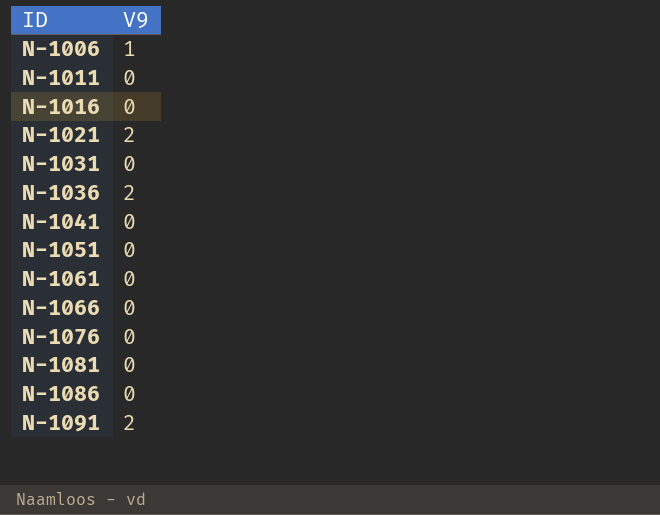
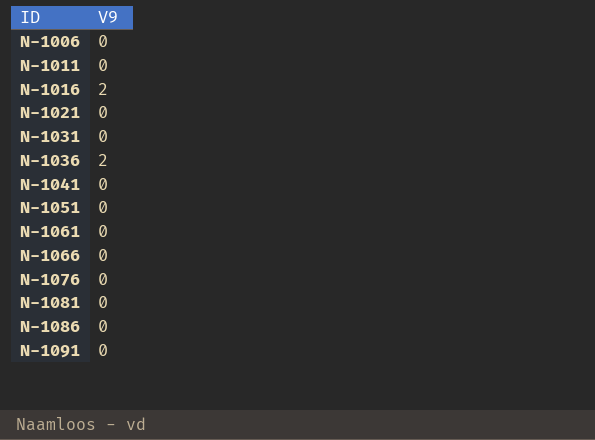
N-1006 | V9: 1 -> 0
N-1016 | V9: 0 -> 2
N-1021 | V9: 2 -> 0
N-1091 | V9: 2 -> 0

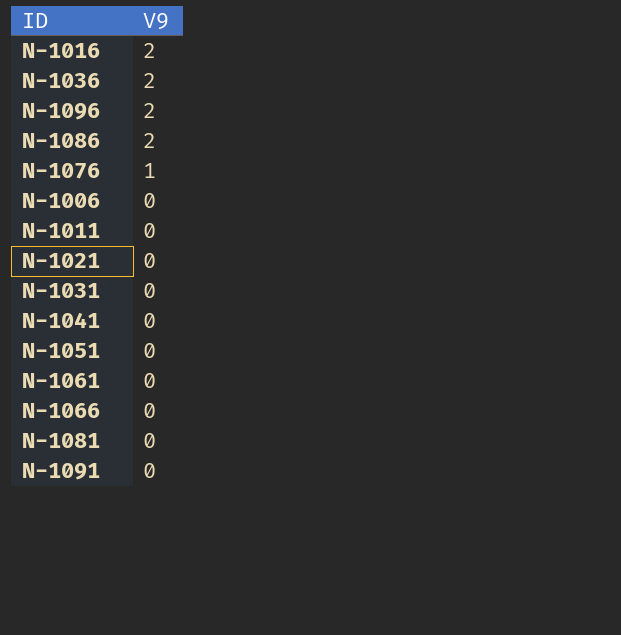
row order: ID ascending -> V9 descending
row N-1096: none -> 2
N-1086 | V9: 0 -> 2
N-1076 | V9: 0 -> 1

